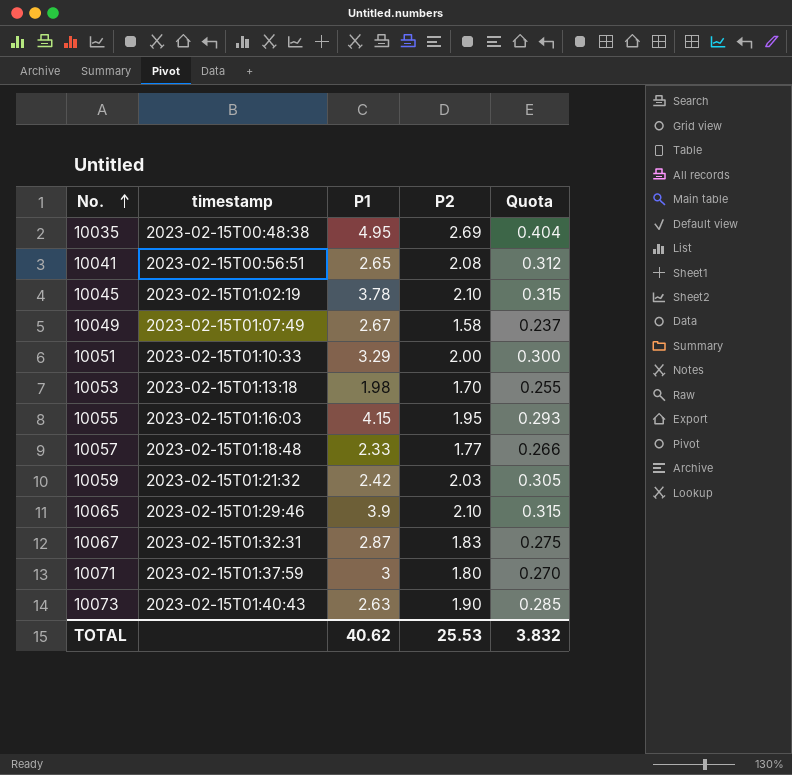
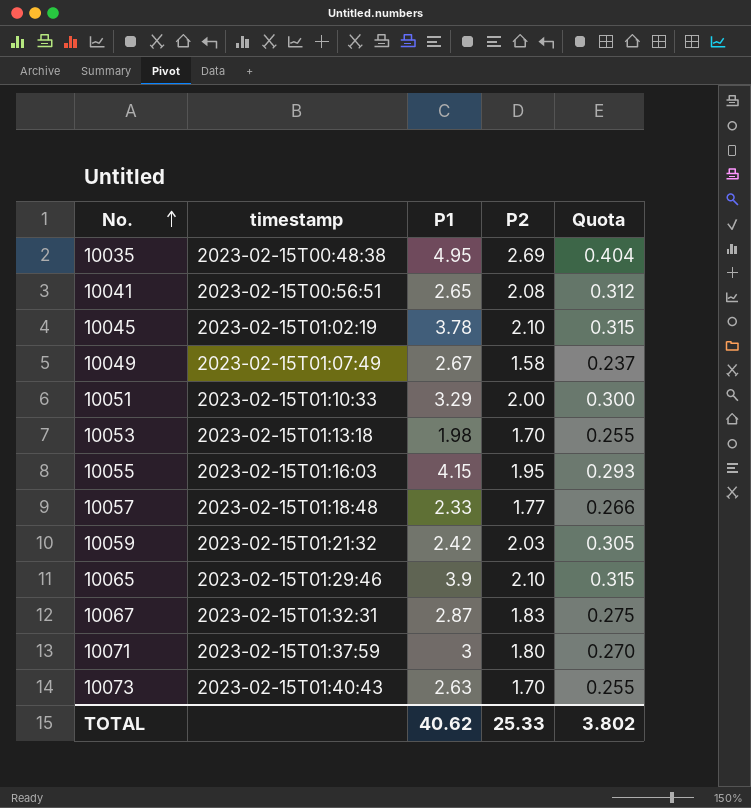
10073 | P2: 1.90 -> 1.70
10073 | Quota: 0.285 -> 0.255
TOTAL | P2: 25.53 -> 25.33
TOTAL | Quota: 3.832 -> 3.802

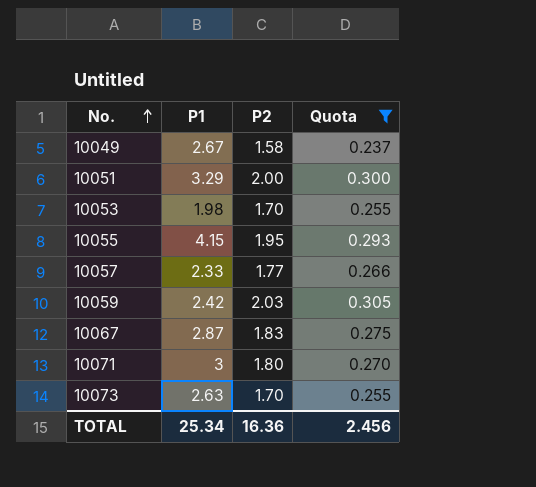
filter: none -> Quota <= 0.305
column timestamp | position: 2 -> none
TOTAL | P1: 40.62 -> 25.34
TOTAL | P2: 25.33 -> 16.36
TOTAL | Quota: 3.802 -> 2.456

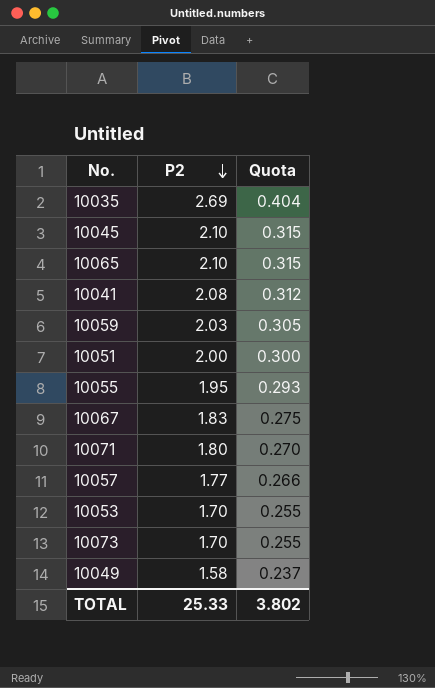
filter: Quota <= 0.305 -> none
row order: No. ascending -> P2 descending
column P1 | position: 2 -> none
TOTAL | P2: 16.36 -> 25.33
TOTAL | Quota: 2.456 -> 3.802

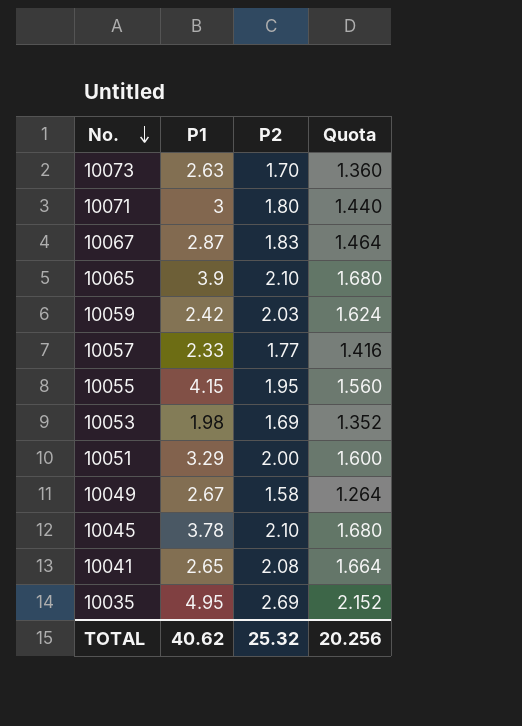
row order: P2 descending -> No. descending
column P1 | position: none -> 2
column Quota | formula: [P2] * 0.15 -> [P2] * 0.8
10053 | P2: 1.70 -> 1.69
TOTAL | P2: 25.33 -> 25.32
TOTAL | Quota: 3.802 -> 20.256

